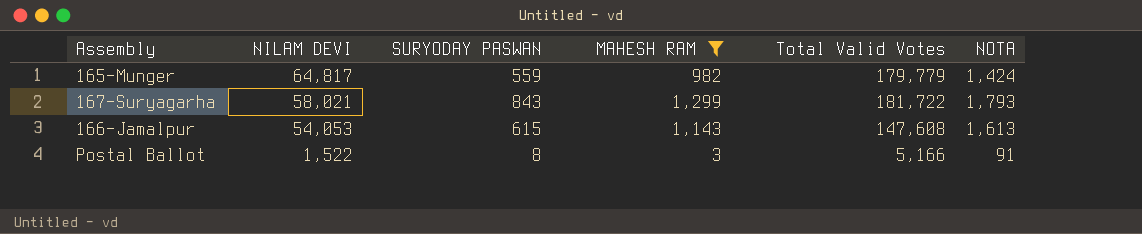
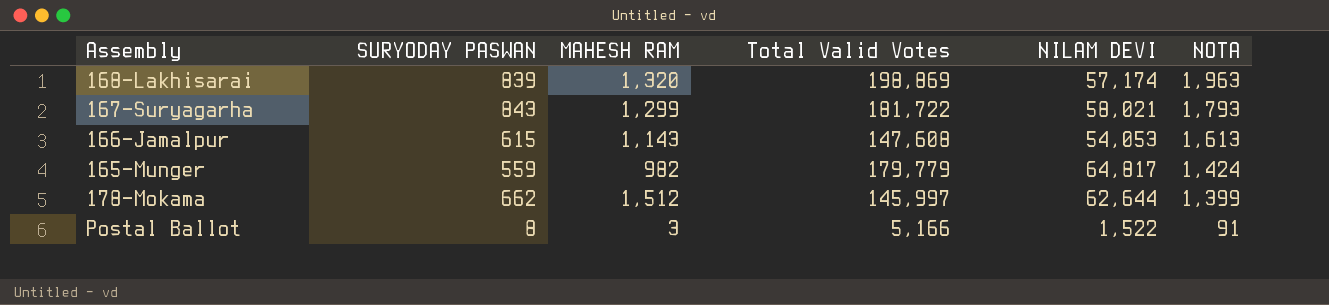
filter: MAHESH RAM <= 1,299 -> none
row order: NILAM DEVI descending -> NOTA descending
column NILAM DEVI | position: 2 -> 5

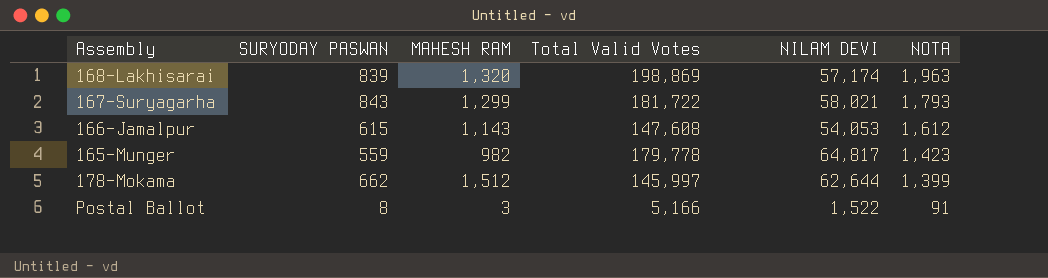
166-Jamalpur | NOTA: 1,613 -> 1,612
165-Munger | Total Valid Votes: 179,779 -> 179,778
165-Munger | NOTA: 1,424 -> 1,423

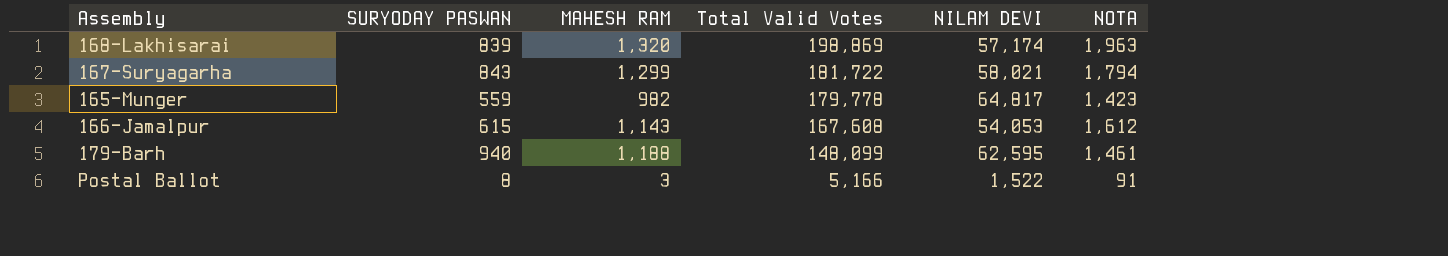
row order: NOTA descending -> Total Valid Votes descending
row 178-Mokama: 662 | 1,512 | 145,997 | 62,644 | 1,399 -> none
167-Suryagarha | NOTA: 1,793 -> 1,794
166-Jamalpur | Total Valid Votes: 147,608 -> 167,608
row 179-Barh: none -> 940 | 1,188 | 148,099 | 62,595 | 1,461

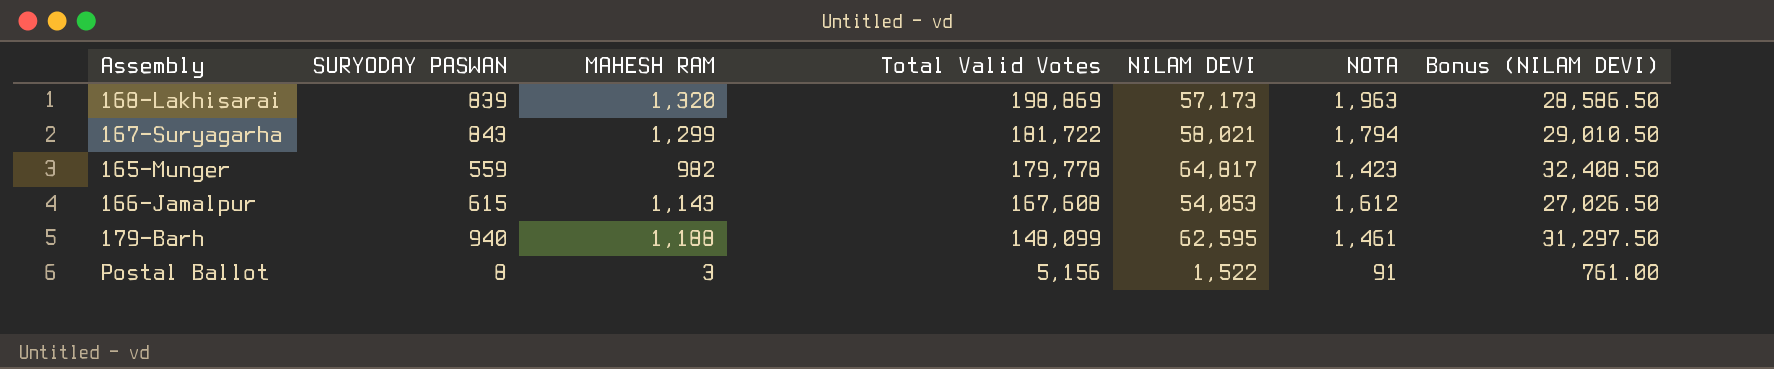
column Bonus (NILAM DEVI) | formula: none -> [NILAM DEVI] * 0.5
168-Lakhisarai | NILAM DEVI: 57,174 -> 57,173
Postal Ballot | Total Valid Votes: 5,166 -> 5,156

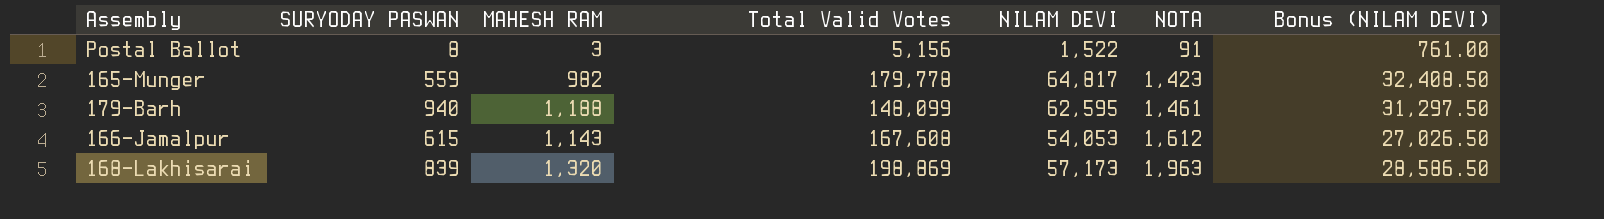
row order: Total Valid Votes descending -> NOTA ascending
row 167-Suryagarha: 843 | 1,299 | 181,722 | 58,021 | 1,794 | 29,010.50 -> none

